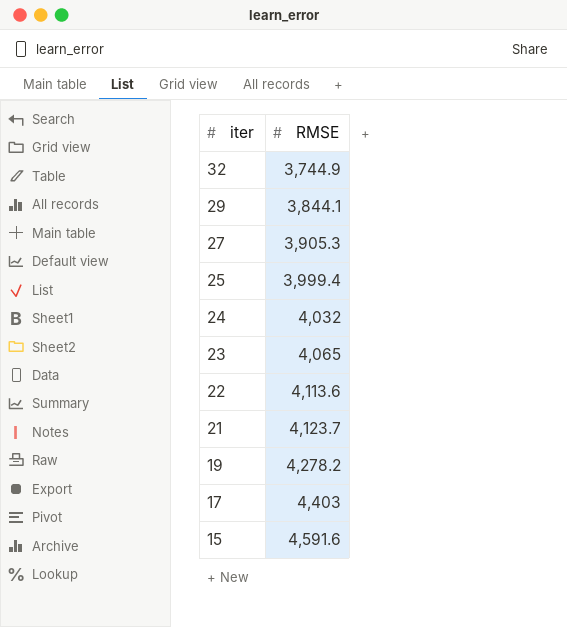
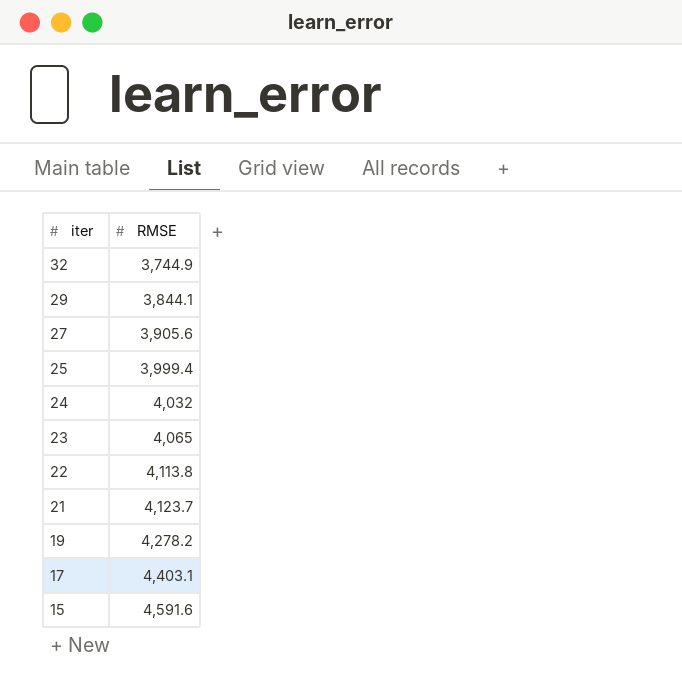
27 | RMSE: 3,905.3 -> 3,905.6
22 | RMSE: 4,113.6 -> 4,113.8
17 | RMSE: 4,403 -> 4,403.1

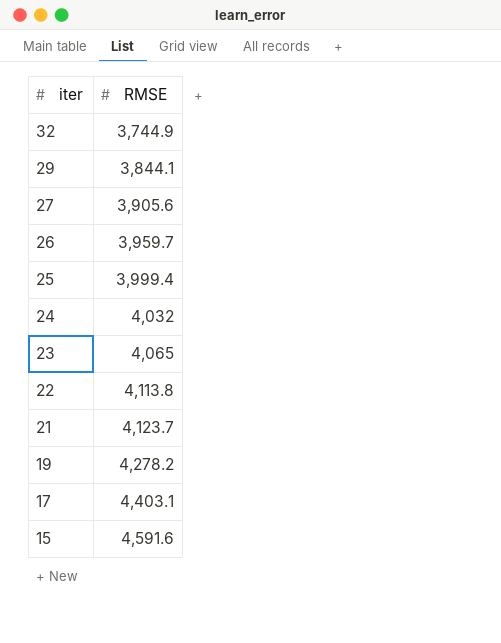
row 26: none -> 3,959.7

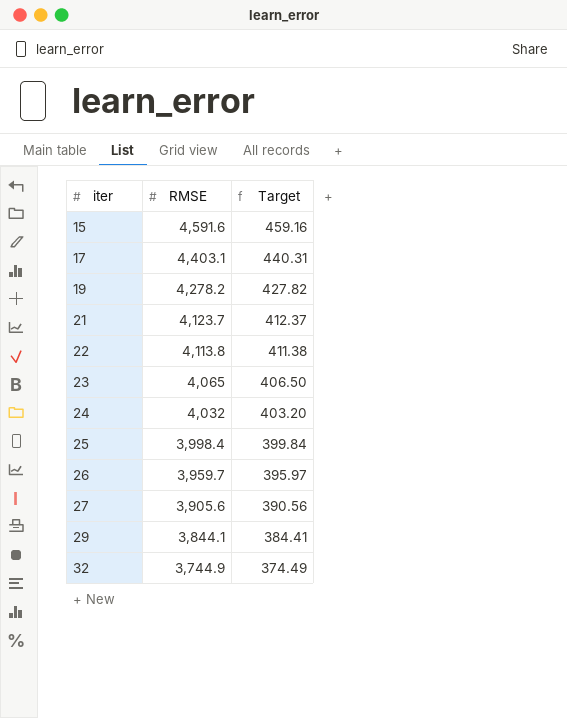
row order: iter descending -> iter ascending
column Target | formula: none -> [RMSE] * 0.1
25 | RMSE: 3,999.4 -> 3,998.4

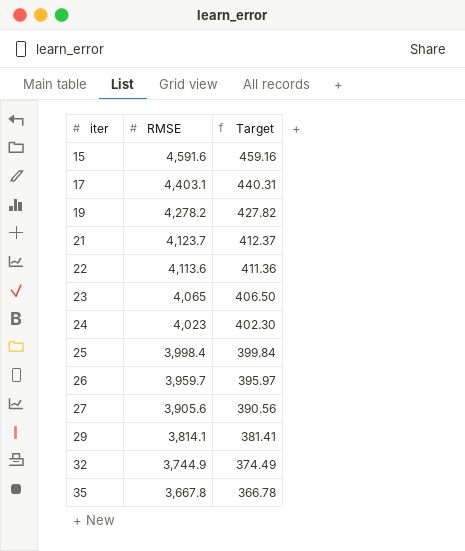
22 | RMSE: 4,113.8 -> 4,113.6
22 | Target: 411.38 -> 411.36
24 | RMSE: 4,032 -> 4,023
24 | Target: 403.20 -> 402.30
29 | RMSE: 3,844.1 -> 3,814.1
29 | Target: 384.41 -> 381.41
row 35: none -> 3,667.8 | 366.78

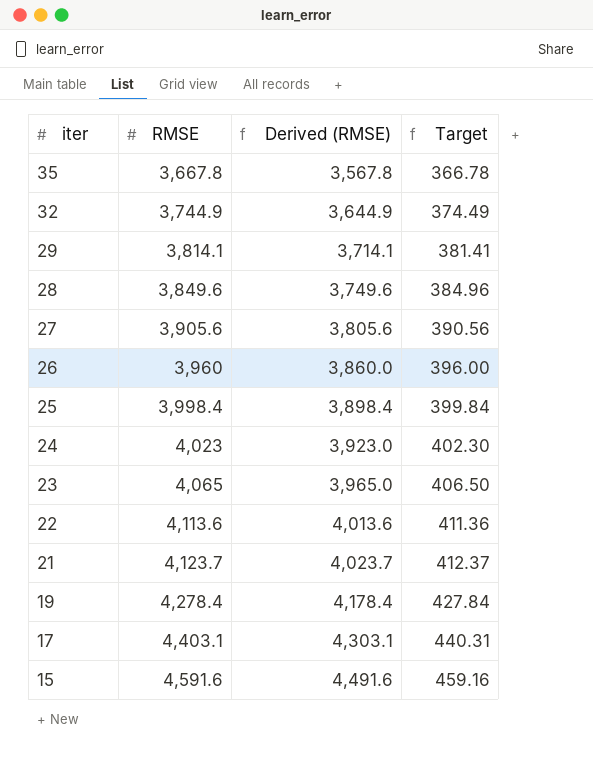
row order: iter ascending -> iter descending
column Derived (RMSE) | formula: none -> [RMSE] - 100
row 28: none -> 3,849.6 | 3,749.6 | 384.96
26 | RMSE: 3,959.7 -> 3,960
26 | Target: 395.97 -> 396.00
19 | RMSE: 4,278.2 -> 4,278.4
19 | Target: 427.82 -> 427.84

